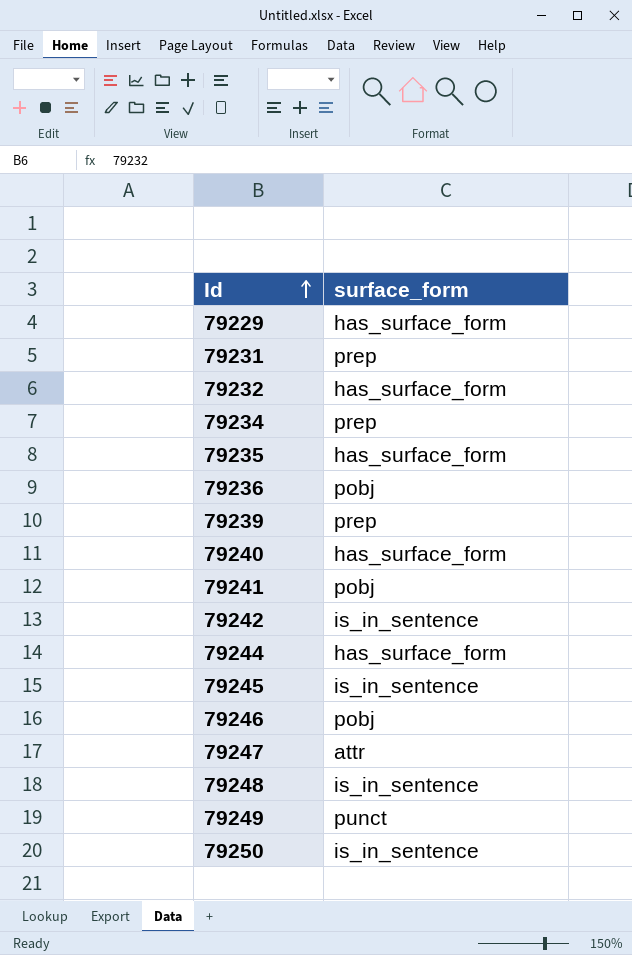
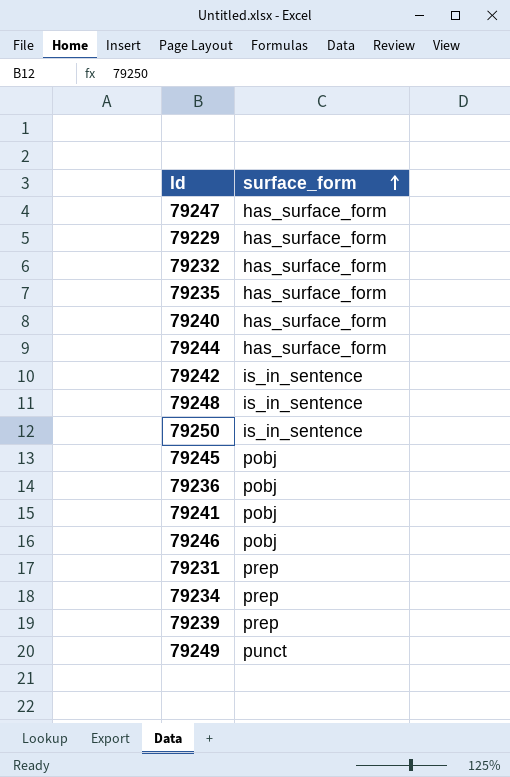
row order: Id ascending -> surface_form ascending
79247 | surface_form: attr -> has_surface_form
79245 | surface_form: is_in_sentence -> pobj

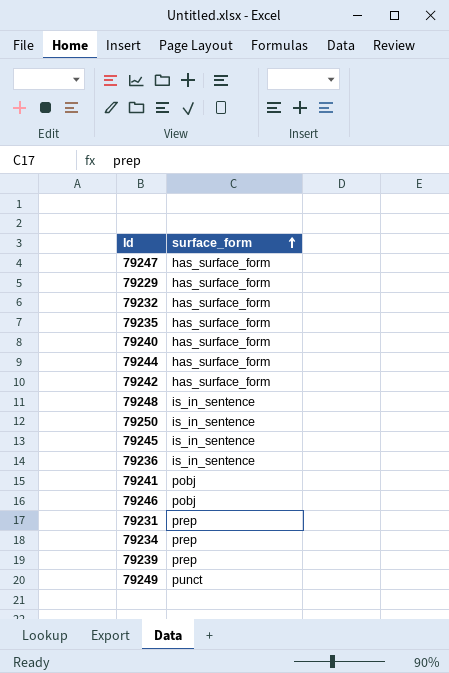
79242 | surface_form: is_in_sentence -> has_surface_form
79245 | surface_form: pobj -> is_in_sentence
79236 | surface_form: pobj -> is_in_sentence

